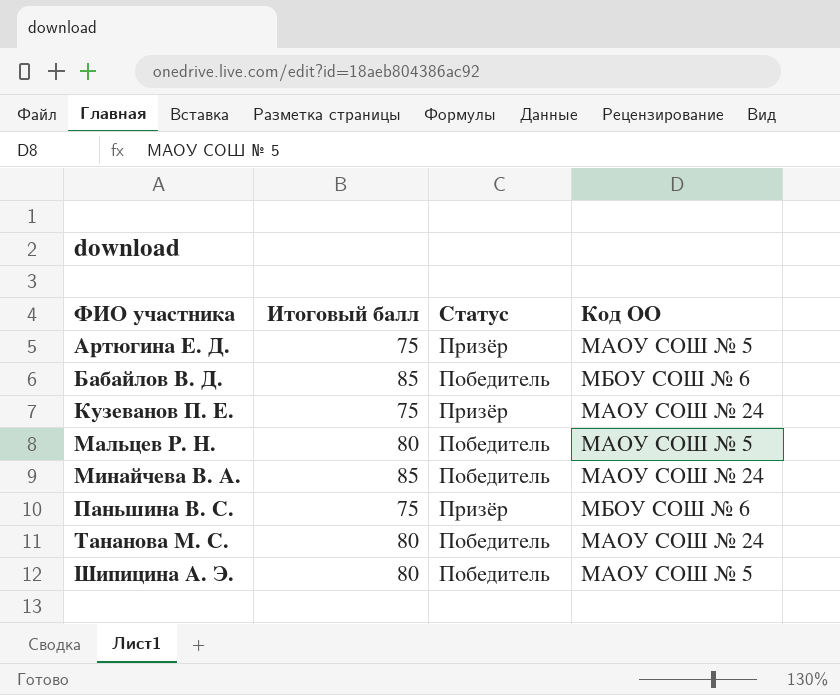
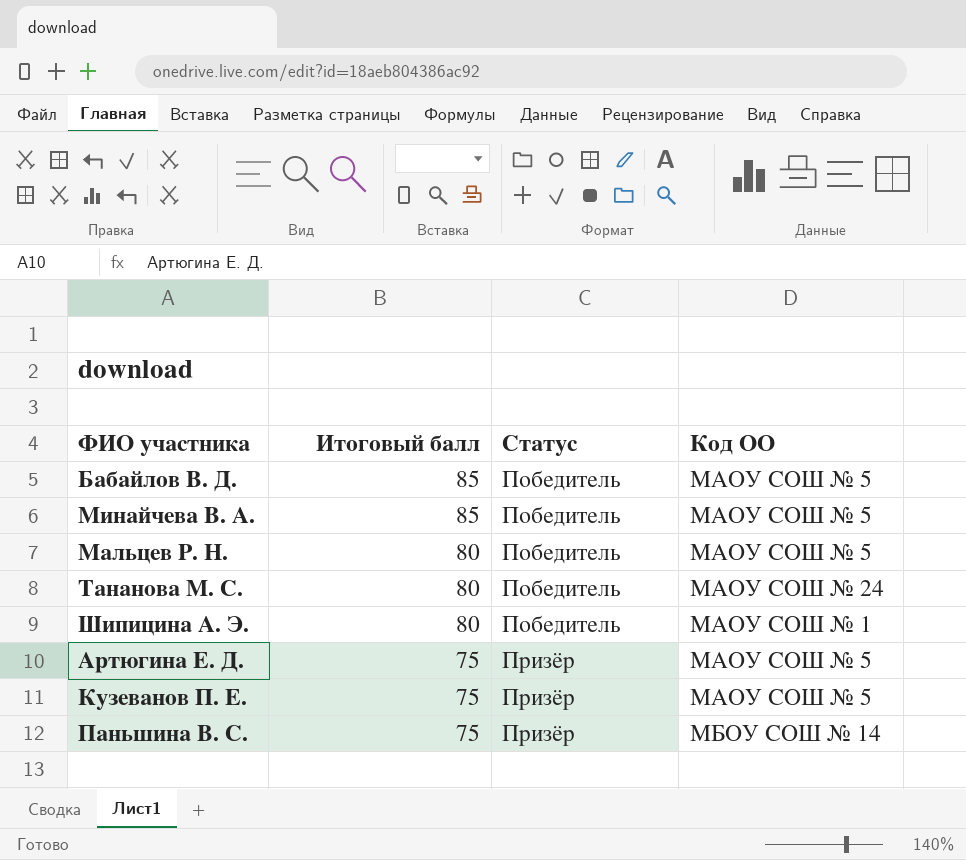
row order: ФИО участника ascending -> Итоговый балл descending
Бабайлов В. Д. | Код ОО: МБОУ СОШ № 6 -> МАОУ СОШ № 5
Минайчева В. А. | Код ОО: МАОУ СОШ № 24 -> МАОУ СОШ № 5
Шипицина А. Э. | Код ОО: МАОУ СОШ № 5 -> МАОУ СОШ № 1
Кузеванов П. Е. | Код ОО: МАОУ СОШ № 24 -> МАОУ СОШ № 5
Паньшина В. С. | Код ОО: МБОУ СОШ № 6 -> МБОУ СОШ № 14

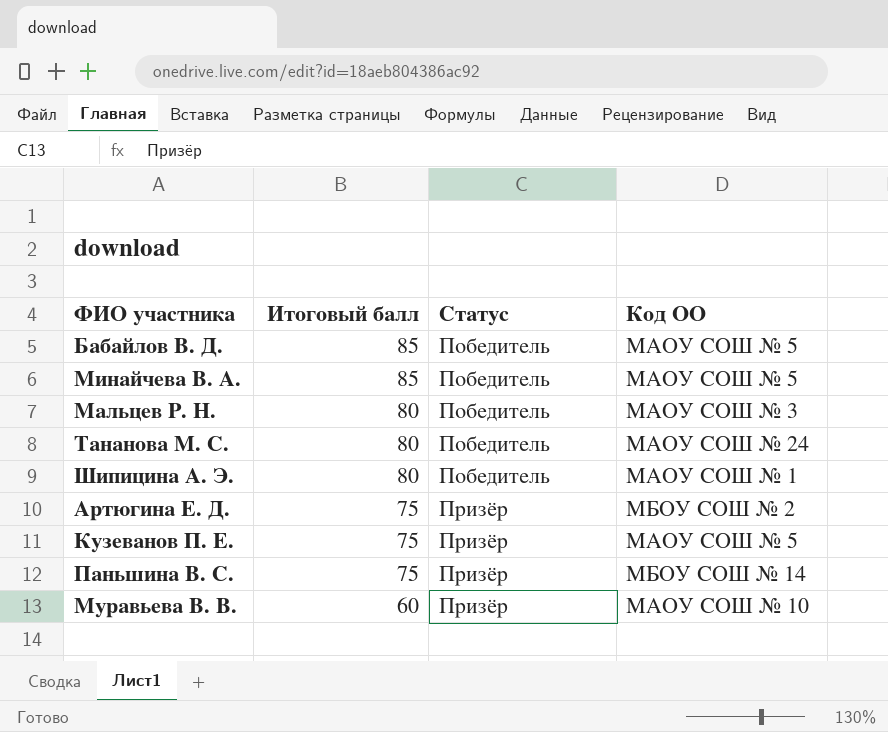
Мальцев Р. Н. | Код ОО: МАОУ СОШ № 5 -> МАОУ СОШ № 3
Артюгина Е. Д. | Код ОО: МАОУ СОШ № 5 -> МБОУ СОШ № 2
row Муравьева В. В.: none -> 60 | Призёр | МАОУ СОШ № 10

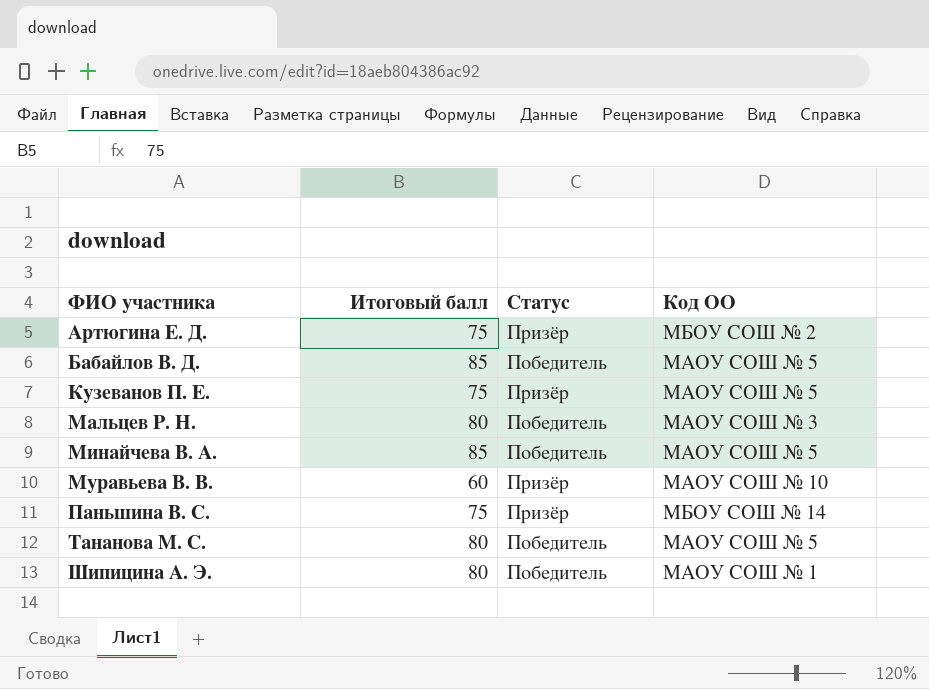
row order: Итоговый балл descending -> ФИО участника ascending
Тананова М. С. | Код ОО: МАОУ СОШ № 24 -> МАОУ СОШ № 5

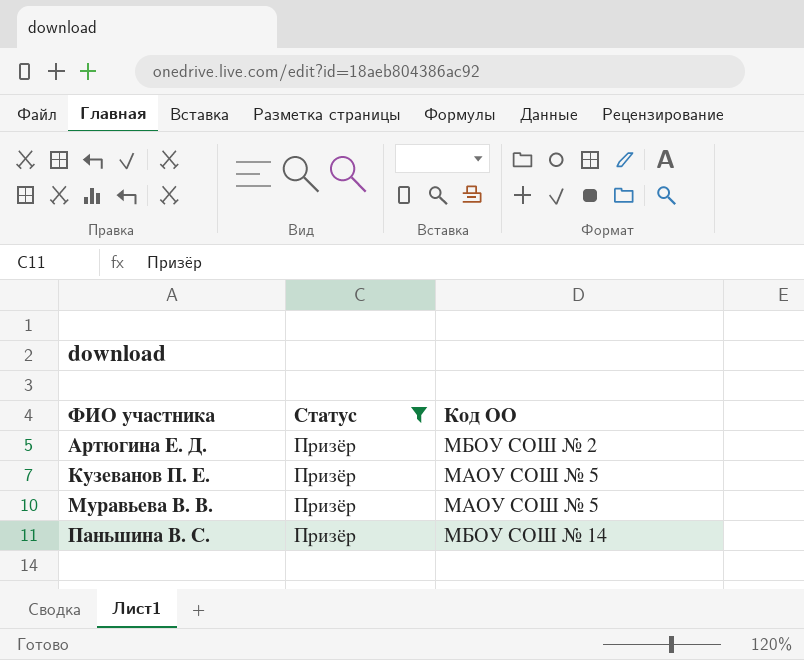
filter: none -> Статус = Призёр
column Итоговый балл | position: 2 -> none
Муравьева В. В. | Код ОО: МАОУ СОШ № 10 -> МАОУ СОШ № 5

